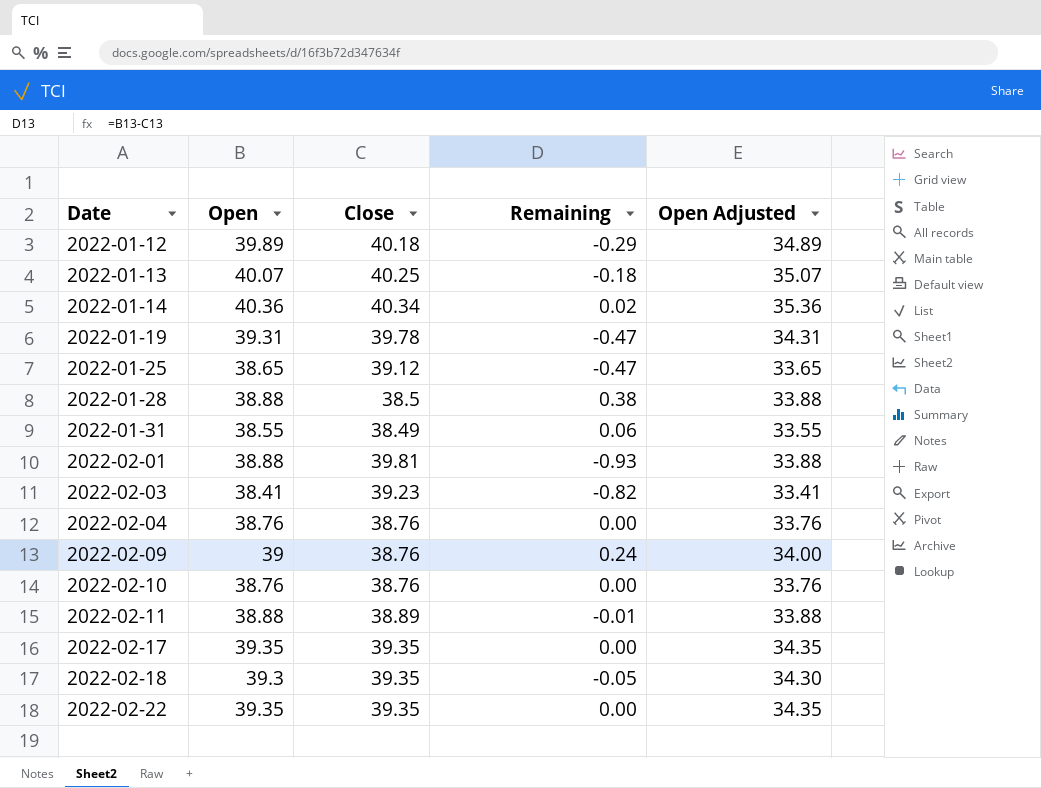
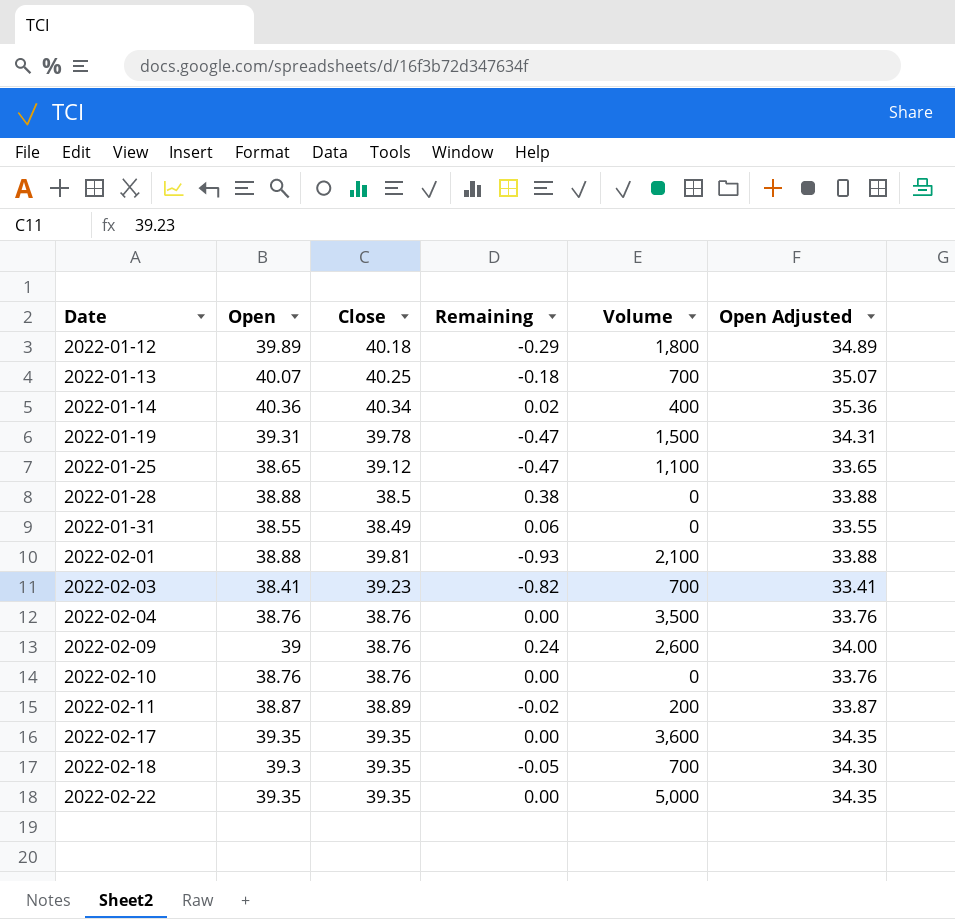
column Volume | position: none -> 5
2022-02-11 | Open: 38.88 -> 38.87
2022-02-11 | Remaining: -0.01 -> -0.02
2022-02-11 | Open Adjusted: 33.88 -> 33.87

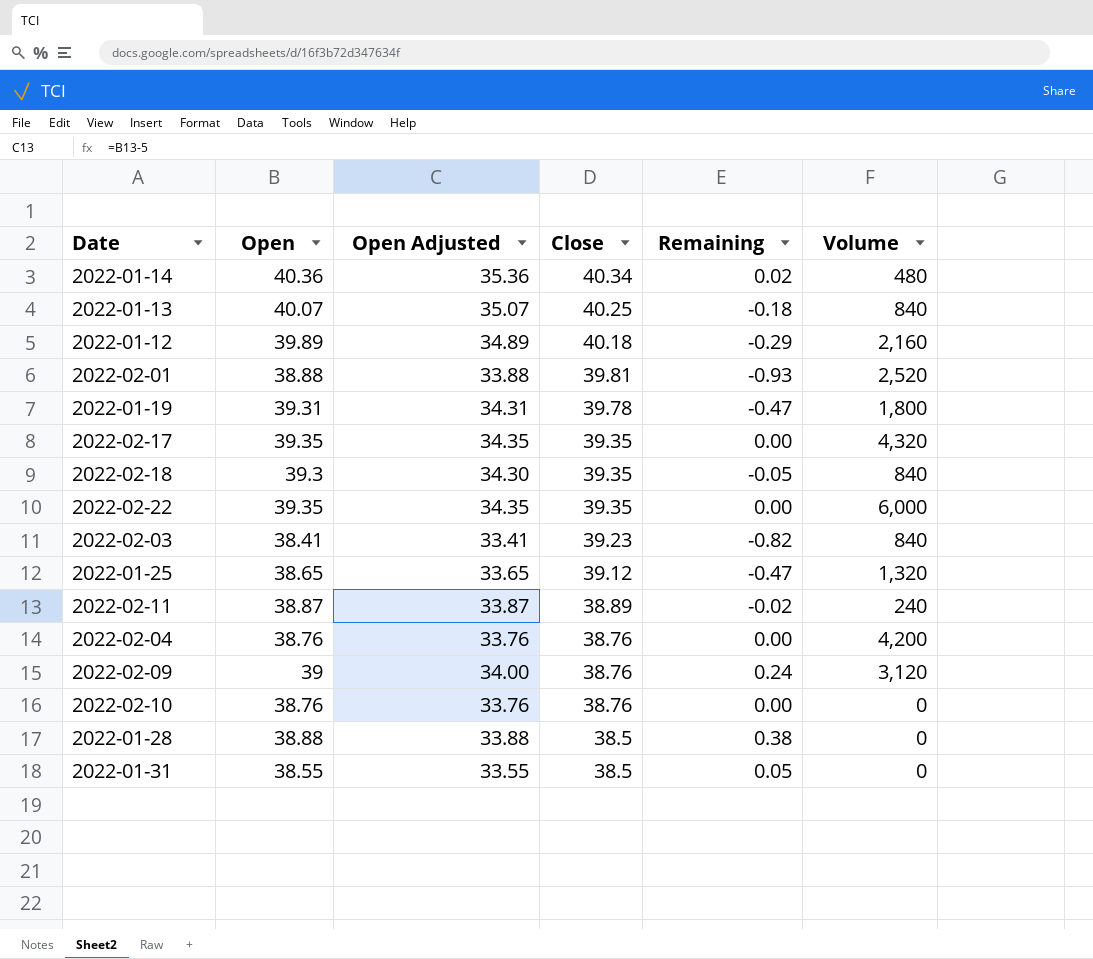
row order: Date ascending -> Close descending
column Open Adjusted | position: 6 -> 3
2022-01-14 | Volume: 400 -> 480
2022-01-13 | Volume: 700 -> 840
2022-01-12 | Volume: 1,800 -> 2,160
2022-02-01 | Volume: 2,100 -> 2,520
2022-01-19 | Volume: 1,500 -> 1,800
2022-02-17 | Volume: 3,600 -> 4,320
2022-02-18 | Volume: 700 -> 840
2022-02-22 | Volume: 5,000 -> 6,000
2022-02-03 | Volume: 700 -> 840
2022-01-25 | Volume: 1,100 -> 1,320
2022-02-11 | Volume: 200 -> 240
2022-02-04 | Volume: 3,500 -> 4,200
2022-02-09 | Volume: 2,600 -> 3,120
2022-01-31 | Close: 38.49 -> 38.5
2022-01-31 | Remaining: 0.06 -> 0.05

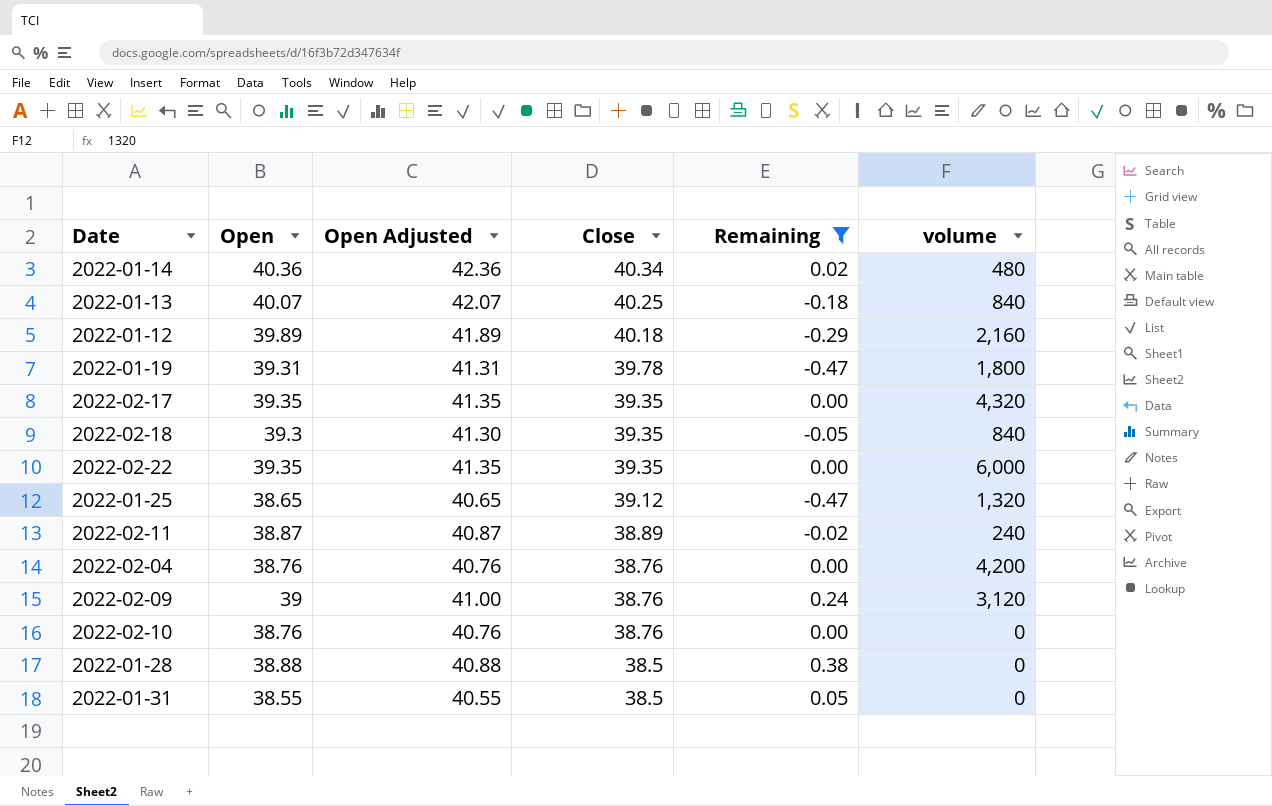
filter: none -> Remaining >= -0.47
column Open Adjusted | formula: [Open] - 5 -> [Open] + 2
column name: Volume -> volume

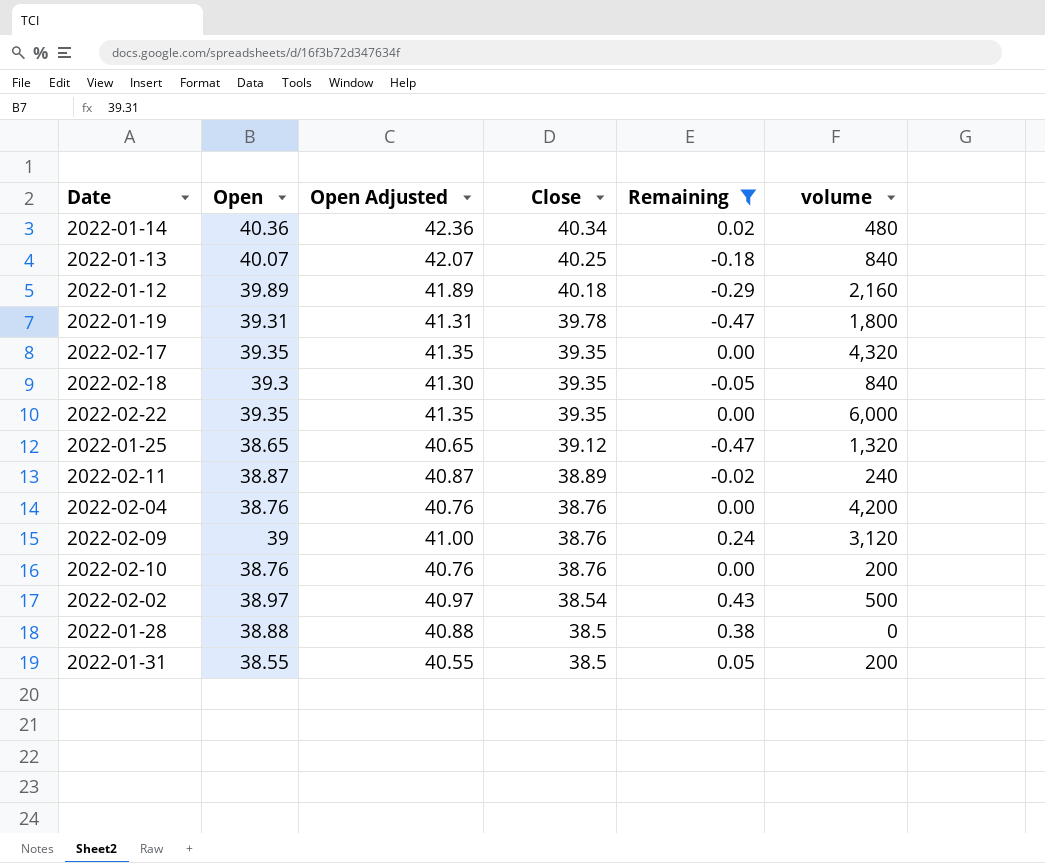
2022-02-10 | volume: 0 -> 200
row 2022-02-02: none -> 38.97 | 40.97 | 38.54 | 0.43 | 500
2022-01-31 | volume: 0 -> 200

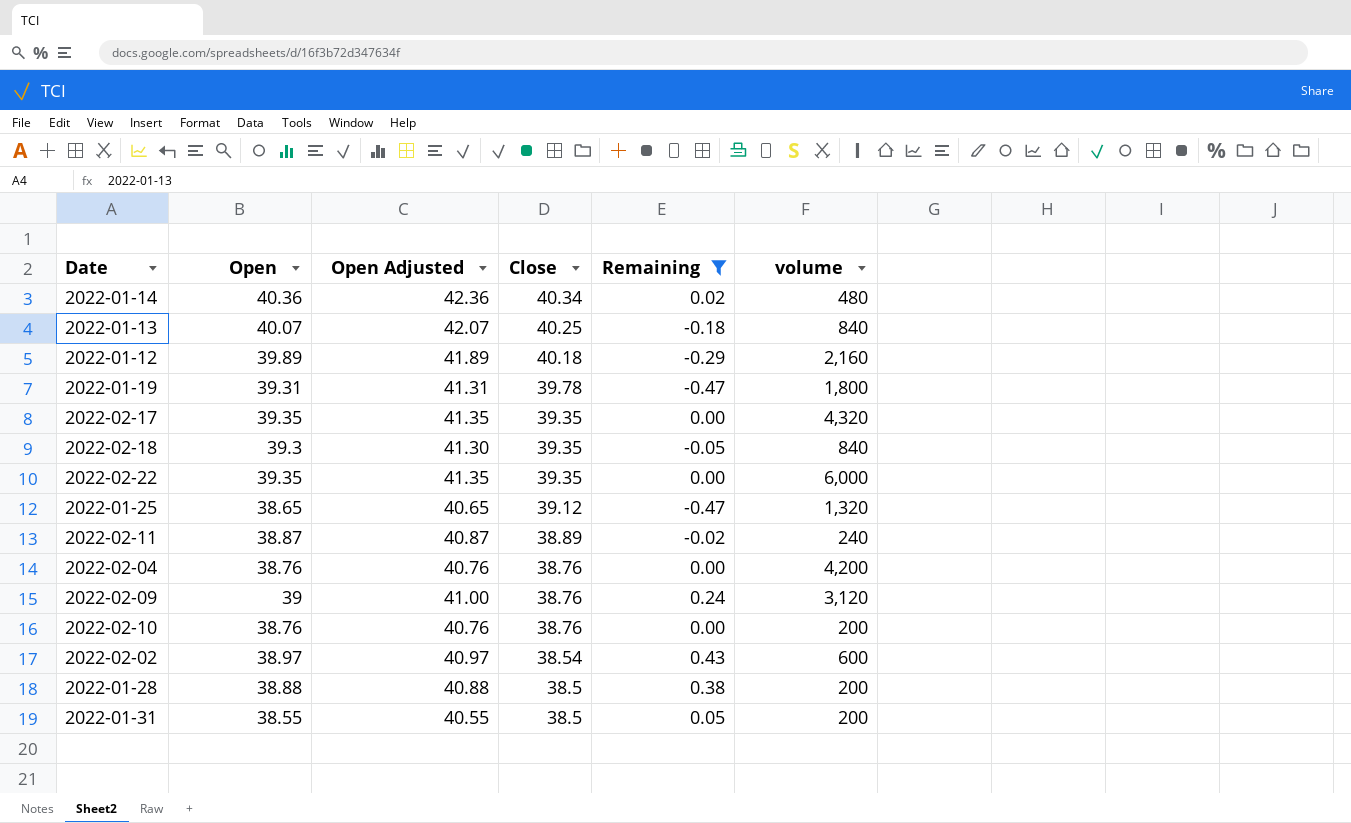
2022-02-02 | volume: 500 -> 600
2022-01-28 | volume: 0 -> 200

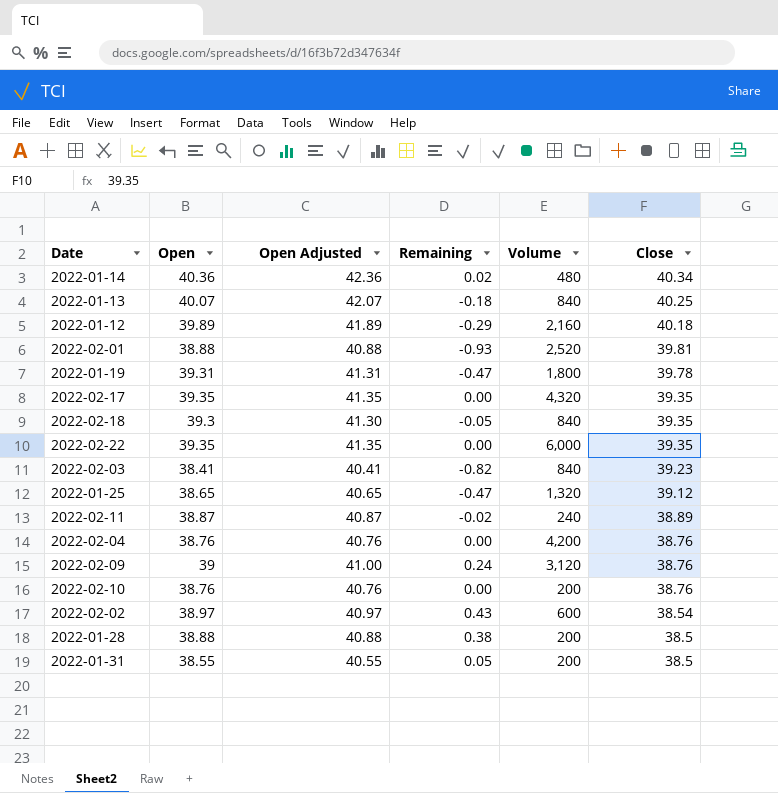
filter: Remaining >= -0.47 -> none
column name: volume -> Volume
column Close | position: 4 -> 6

